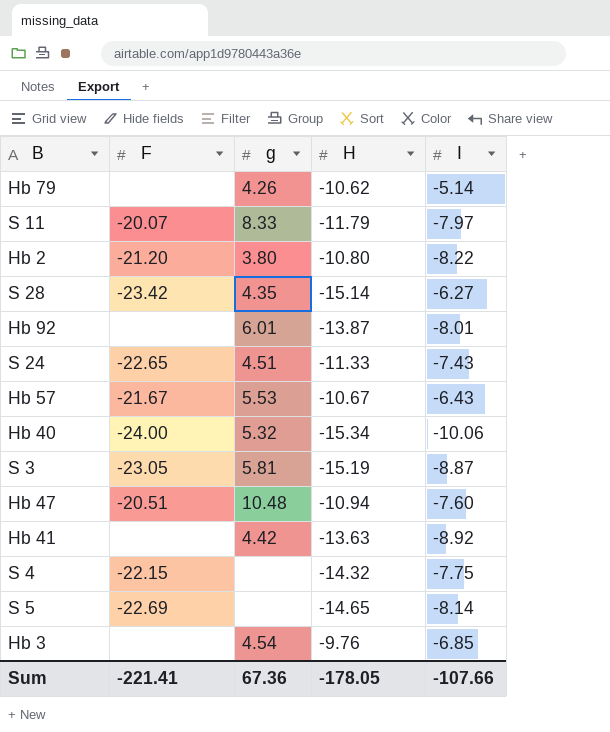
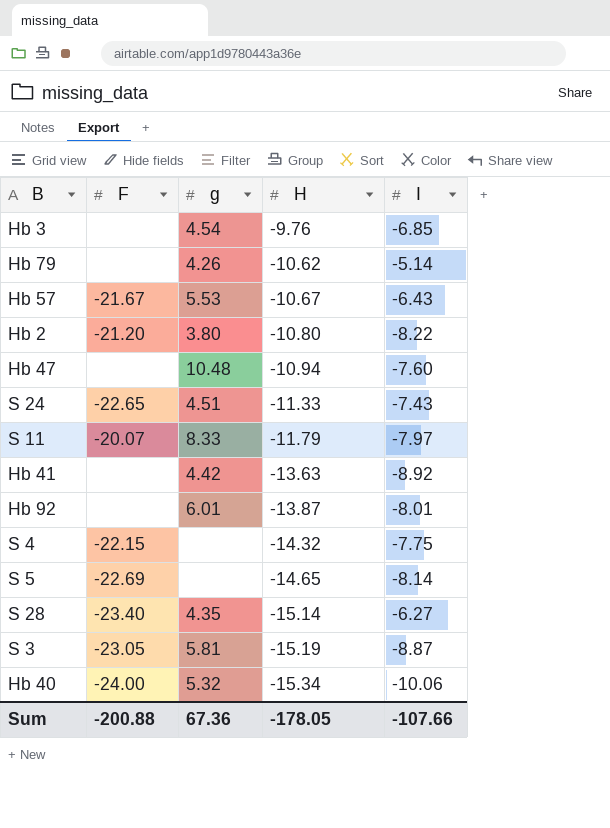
row order: none -> H descending
Hb 47 | F: -20.51 -> none
S 28 | F: -23.42 -> -23.40
Sum | F: -221.41 -> -200.88

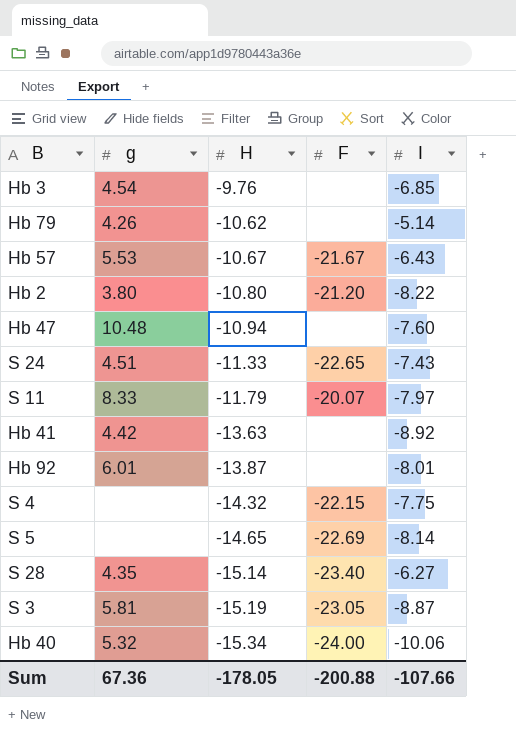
column F | position: 2 -> 4

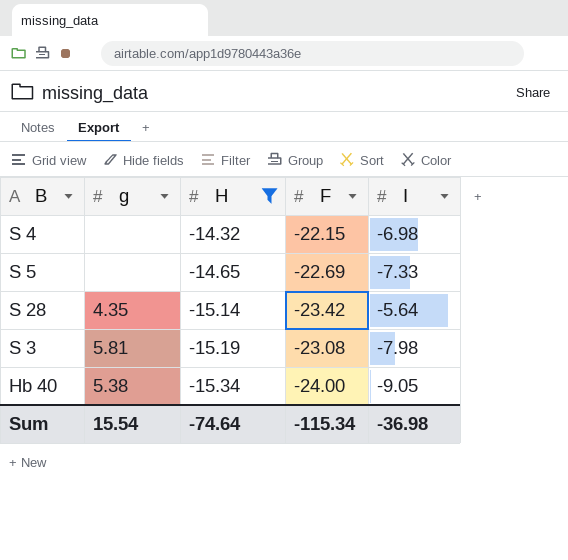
filter: none -> H <= -14.32
S 4 | I: -7.75 -> -6.98
S 5 | I: -8.14 -> -7.33
S 28 | F: -23.40 -> -23.42
S 28 | I: -6.27 -> -5.64
S 3 | F: -23.05 -> -23.08
S 3 | I: -8.87 -> -7.98
Hb 40 | g: 5.32 -> 5.38
Hb 40 | I: -10.06 -> -9.05
Sum | g: 67.36 -> 15.54
Sum | H: -178.05 -> -74.64
Sum | F: -200.88 -> -115.34
Sum | I: -107.66 -> -36.98

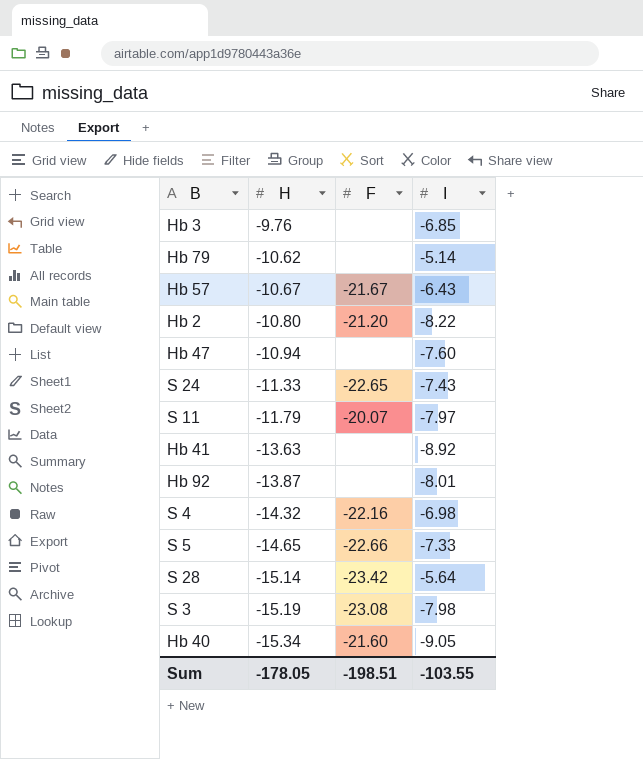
filter: H <= -14.32 -> none
column g | position: 2 -> none
S 4 | F: -22.15 -> -22.16
S 5 | F: -22.69 -> -22.66
Hb 40 | F: -24.00 -> -21.60
Sum | H: -74.64 -> -178.05
Sum | F: -115.34 -> -198.51
Sum | I: -36.98 -> -103.55

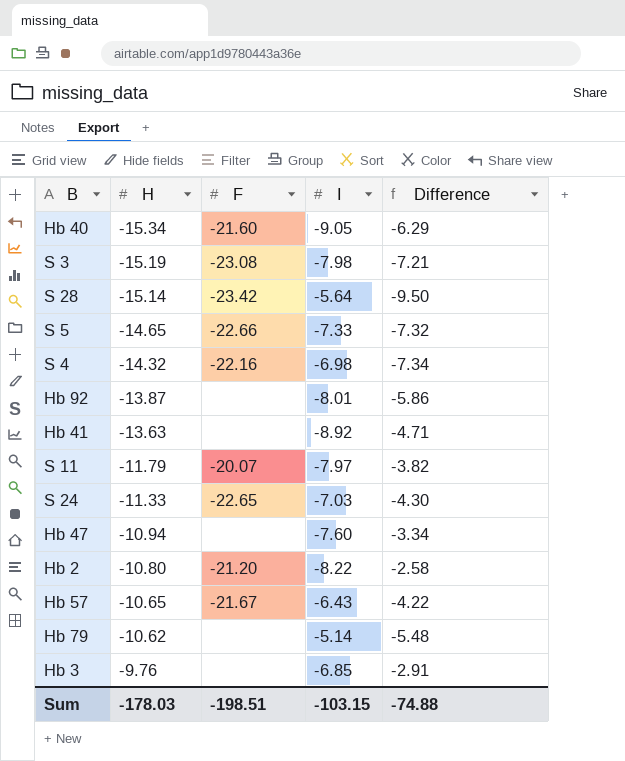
row order: H descending -> H ascending
column Difference | formula: none -> [H] - [I]
S 24 | I: -7.43 -> -7.03
Hb 57 | H: -10.67 -> -10.65
Sum | H: -178.05 -> -178.03
Sum | I: -103.55 -> -103.15

